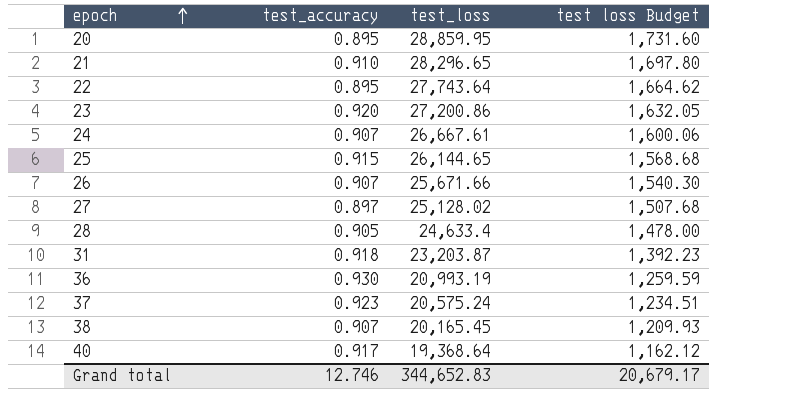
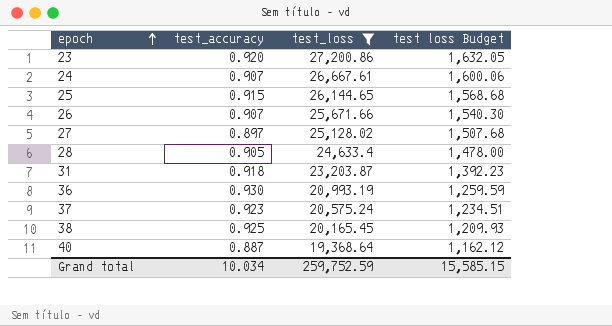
filter: none -> test_loss <= 27,200.86
38 | test_accuracy: 0.907 -> 0.925
40 | test_accuracy: 0.917 -> 0.887
Grand total | test_accuracy: 12.746 -> 10.034
Grand total | test_loss: 344,652.83 -> 259,752.59
Grand total | test loss Budget: 20,679.17 -> 15,585.15

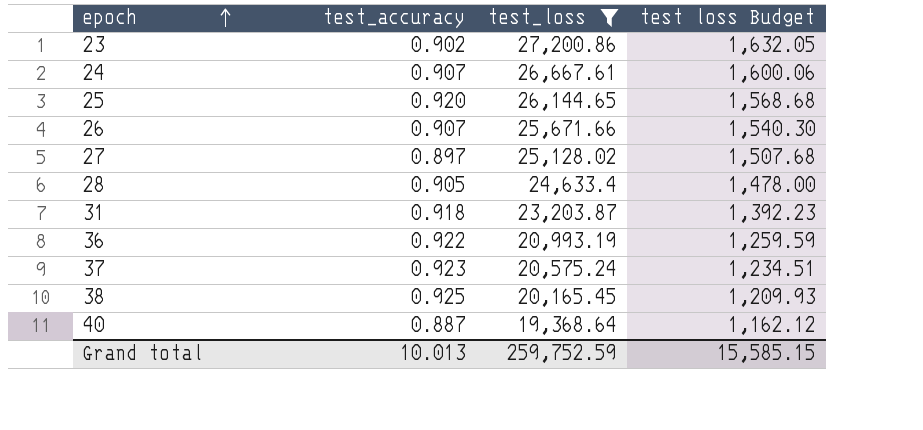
23 | test_accuracy: 0.920 -> 0.902
25 | test_accuracy: 0.915 -> 0.920
36 | test_accuracy: 0.930 -> 0.922
Grand total | test_accuracy: 10.034 -> 10.013

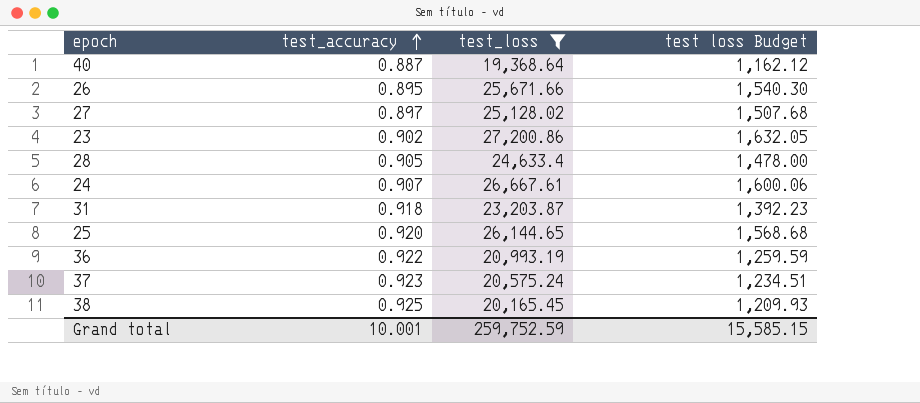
row order: epoch ascending -> test_accuracy ascending
26 | test_accuracy: 0.907 -> 0.895
Grand total | test_accuracy: 10.013 -> 10.001

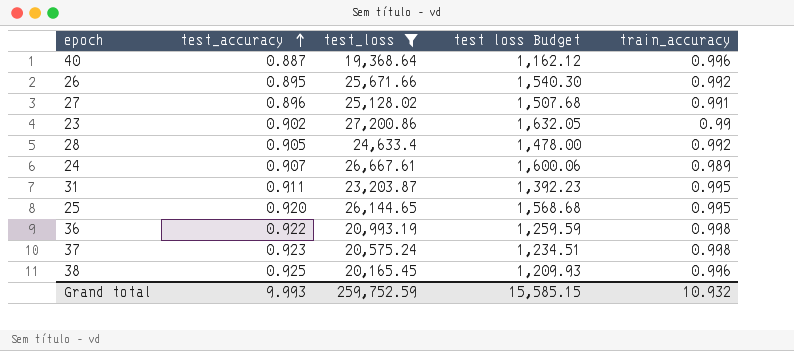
column train_accuracy | position: none -> 5
27 | test_accuracy: 0.897 -> 0.896
31 | test_accuracy: 0.918 -> 0.911
Grand total | test_accuracy: 10.001 -> 9.993

